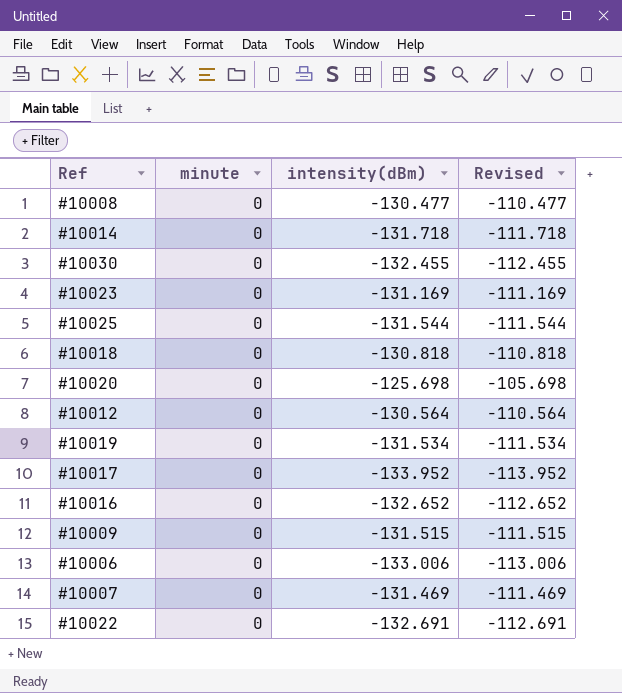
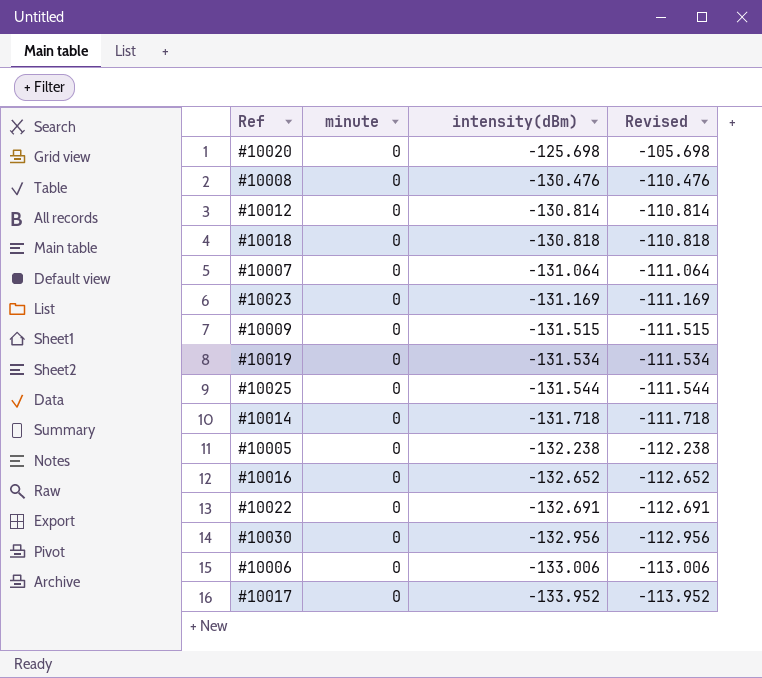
row order: none -> intensity(dBm) descending
#10008 | intensity(dBm): -130.477 -> -130.476
#10008 | Revised: -110.477 -> -110.476
#10012 | intensity(dBm): -130.564 -> -130.814
#10012 | Revised: -110.564 -> -110.814
#10007 | intensity(dBm): -131.469 -> -131.064
#10007 | Revised: -111.469 -> -111.064
row #10005: none -> 0 | -132.238 | -112.238
#10030 | intensity(dBm): -132.455 -> -132.956
#10030 | Revised: -112.455 -> -112.956

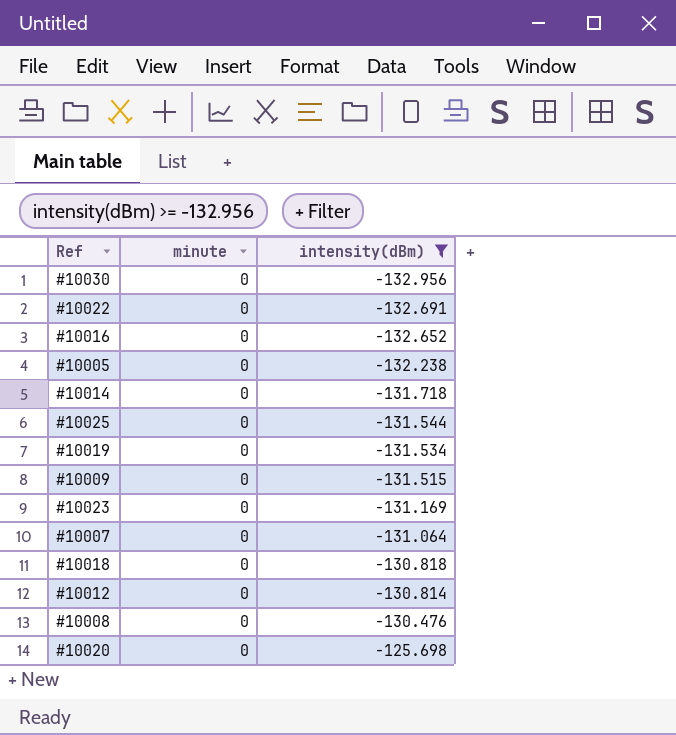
filter: none -> intensity(dBm) >= -132.956
row order: intensity(dBm) descending -> intensity(dBm) ascending
column Revised | formula: [intensity(dBm)] + 20 -> none

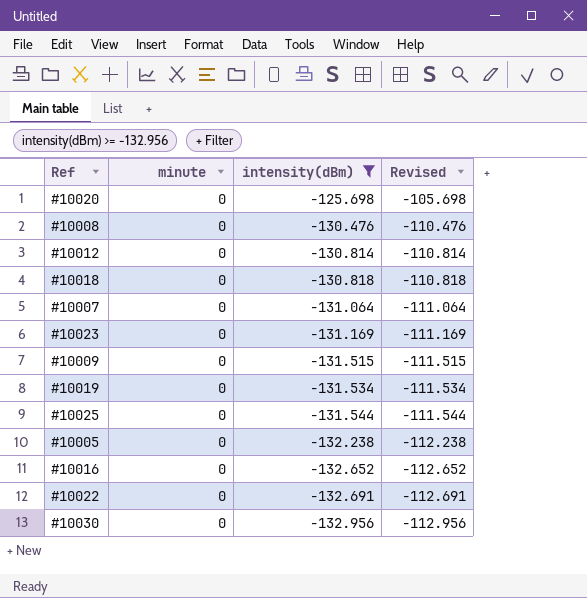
row order: intensity(dBm) ascending -> intensity(dBm) descending
column Revised | formula: none -> [intensity(dBm)] + 20
row #10014: 0 | -131.718 -> none

